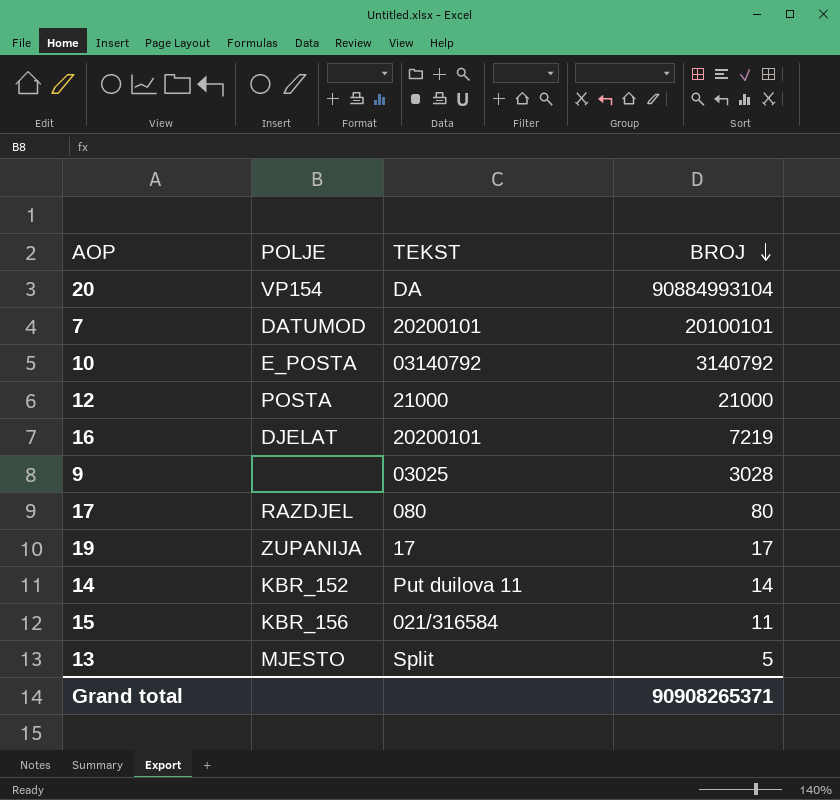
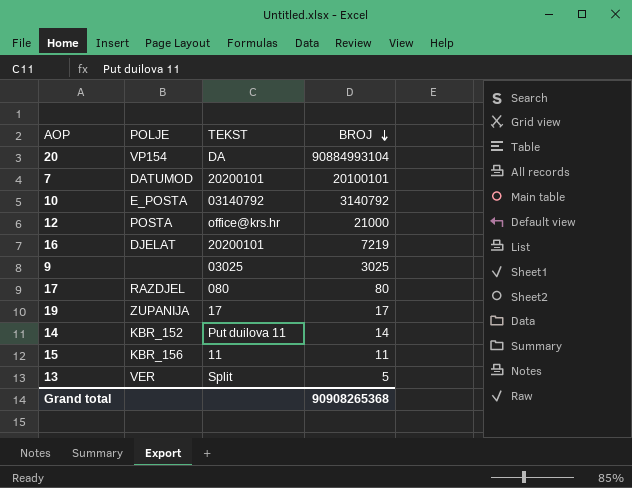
12 | TEKST: 21000 -> office@krs.hr
9 | BROJ: 3028 -> 3025
15 | TEKST: 021/316584 -> 11
13 | POLJE: MJESTO -> VER
Grand total | BROJ: 90908265371 -> 90908265368

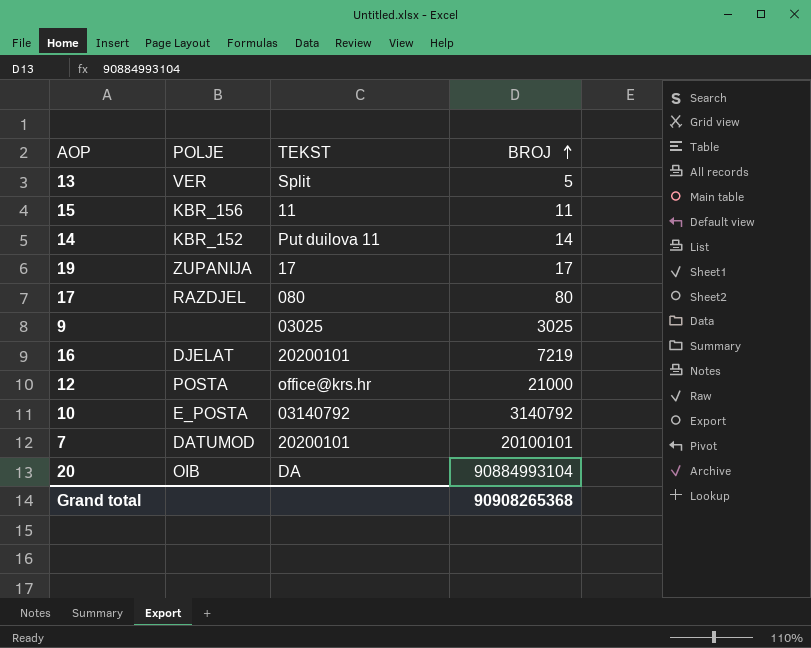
row order: BROJ descending -> BROJ ascending
20 | POLJE: VP154 -> OIB

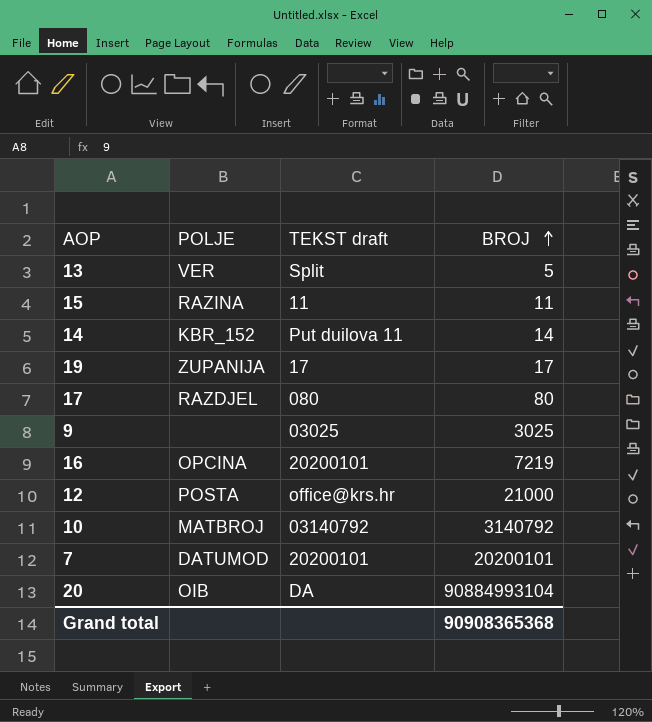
column name: TEKST -> TEKST draft
15 | POLJE: KBR_156 -> RAZINA
16 | POLJE: DJELAT -> OPCINA
10 | POLJE: E_POSTA -> MATBROJ
7 | BROJ: 20100101 -> 20200101
Grand total | BROJ: 90908265368 -> 90908365368

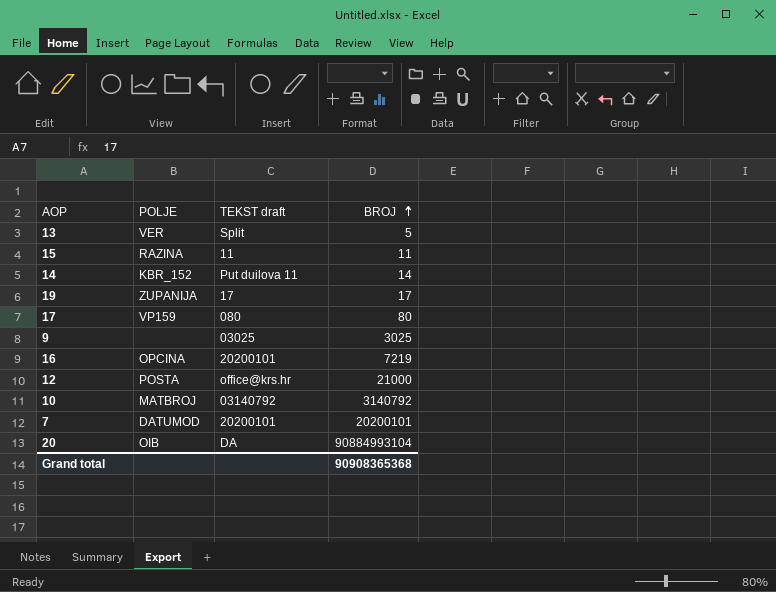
17 | POLJE: RAZDJEL -> VP159

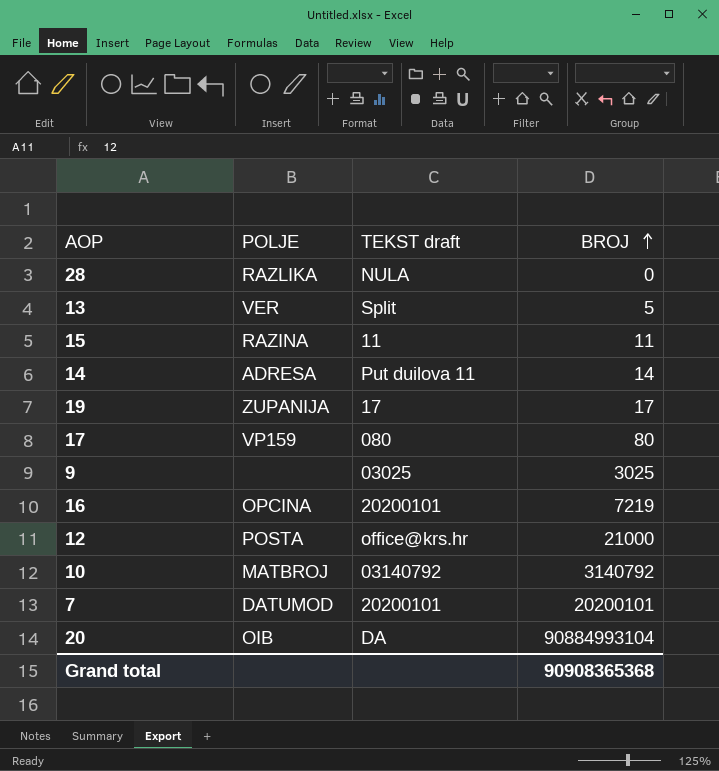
row 28: none -> RAZLIKA | NULA | 0
14 | POLJE: KBR_152 -> ADRESA

